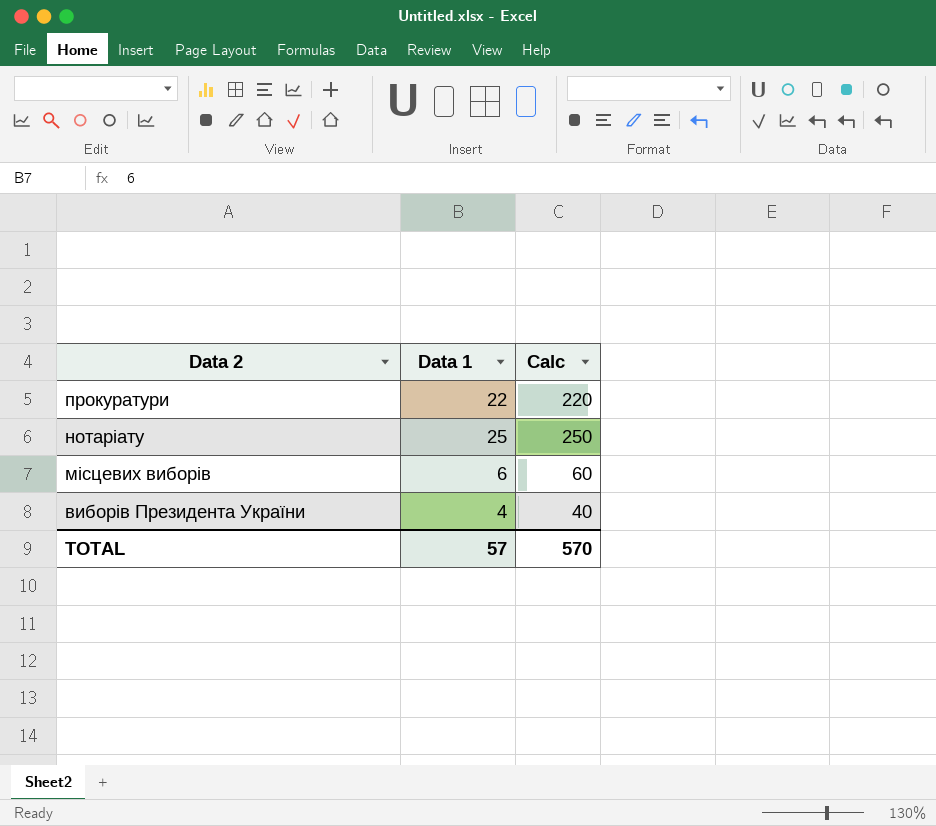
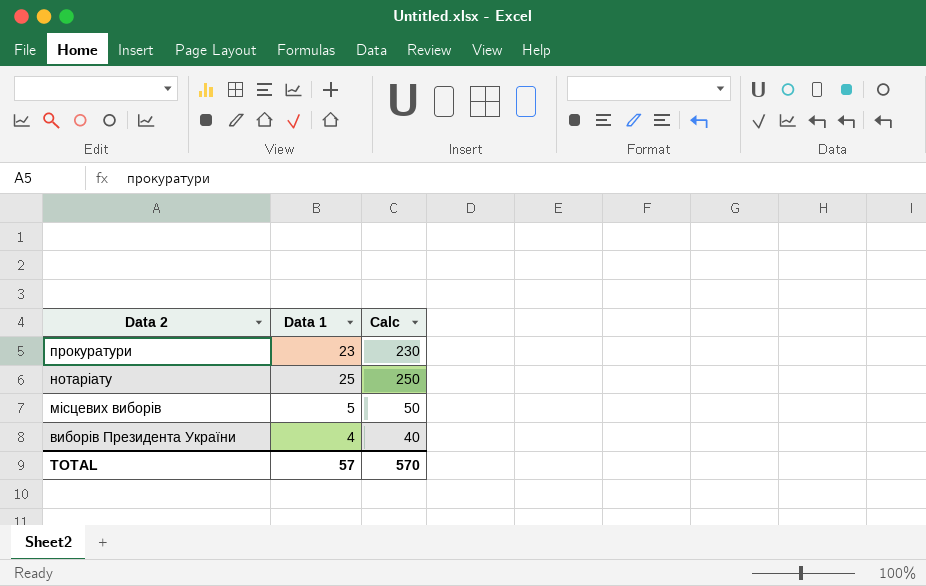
прокуратури | Data 1: 22 -> 23
прокуратури | Calc: 220 -> 230
місцевих виборів | Data 1: 6 -> 5
місцевих виборів | Calc: 60 -> 50

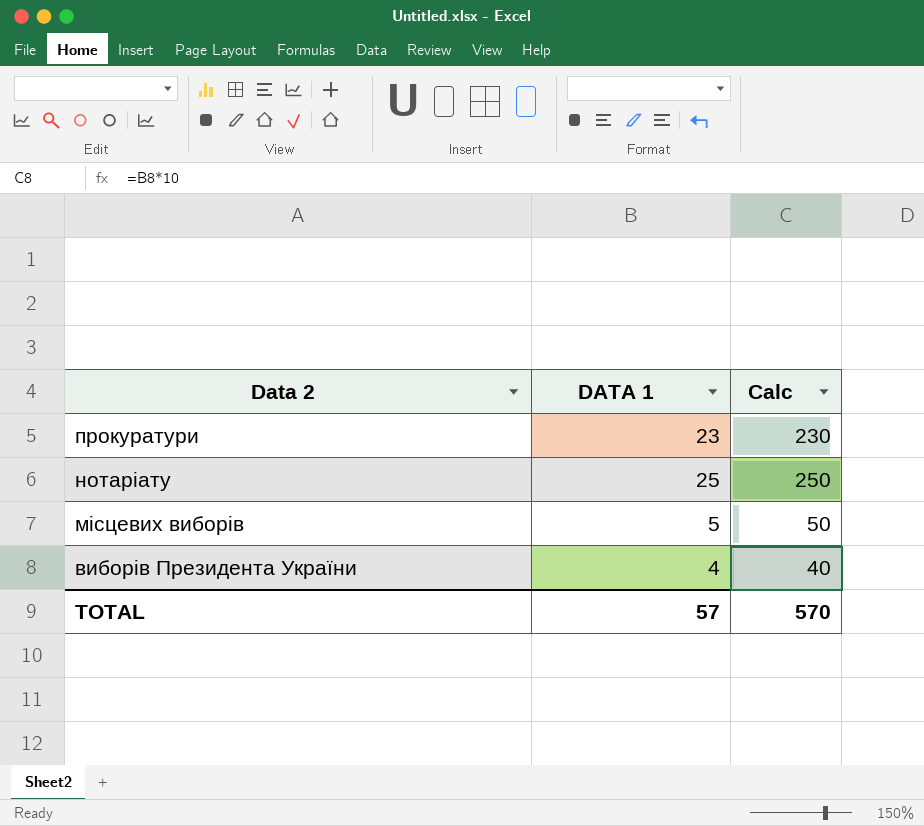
column name: Data 1 -> DATA 1

